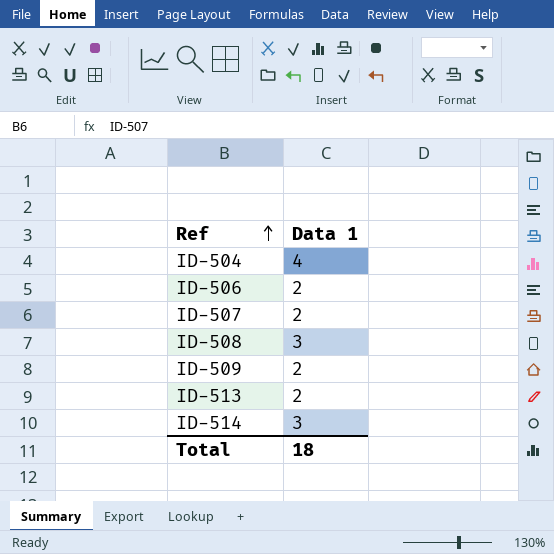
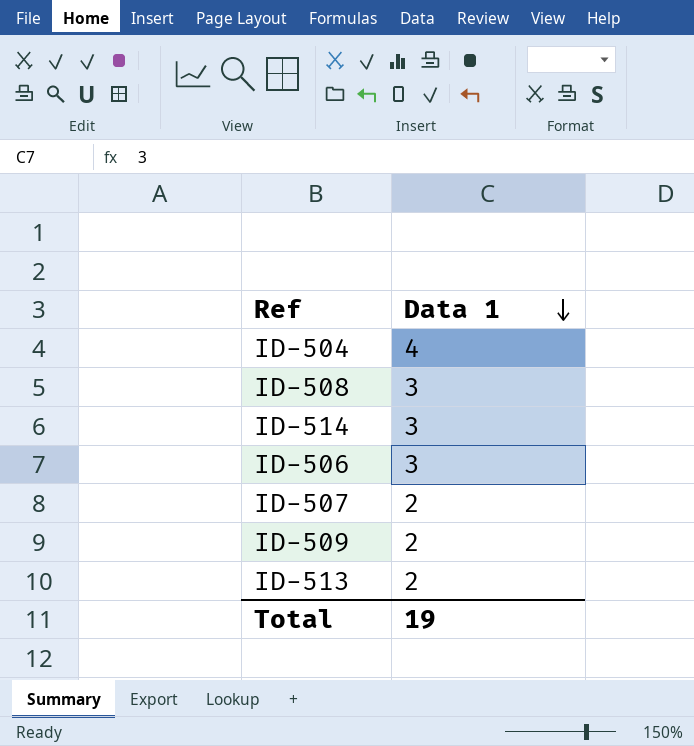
row order: Ref ascending -> Data 1 descending
ID-506 | Data 1: 2 -> 3
Total | Data 1: 18 -> 19

